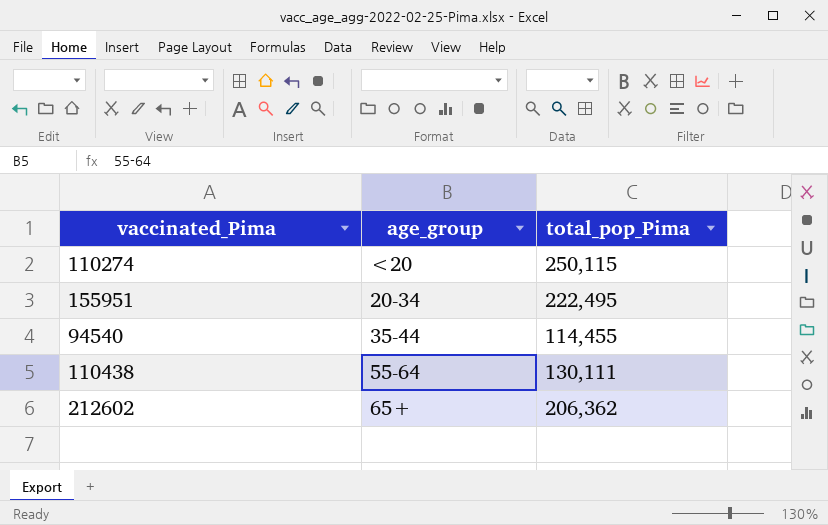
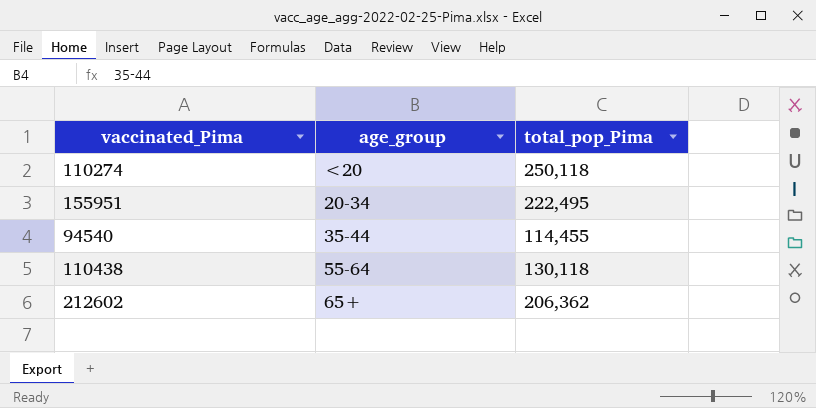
110274 | total_pop_Pima: 250,115 -> 250,118
110438 | total_pop_Pima: 130,111 -> 130,118

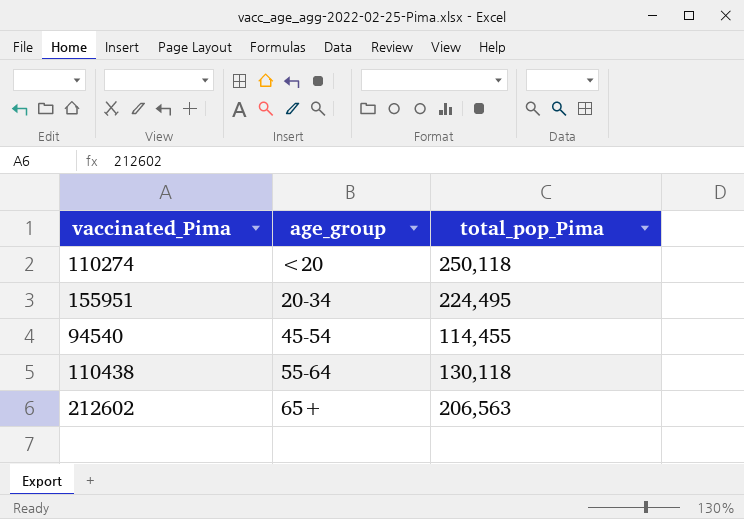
155951 | total_pop_Pima: 222,495 -> 224,495
94540 | age_group: 35-44 -> 45-54
212602 | total_pop_Pima: 206,362 -> 206,563

